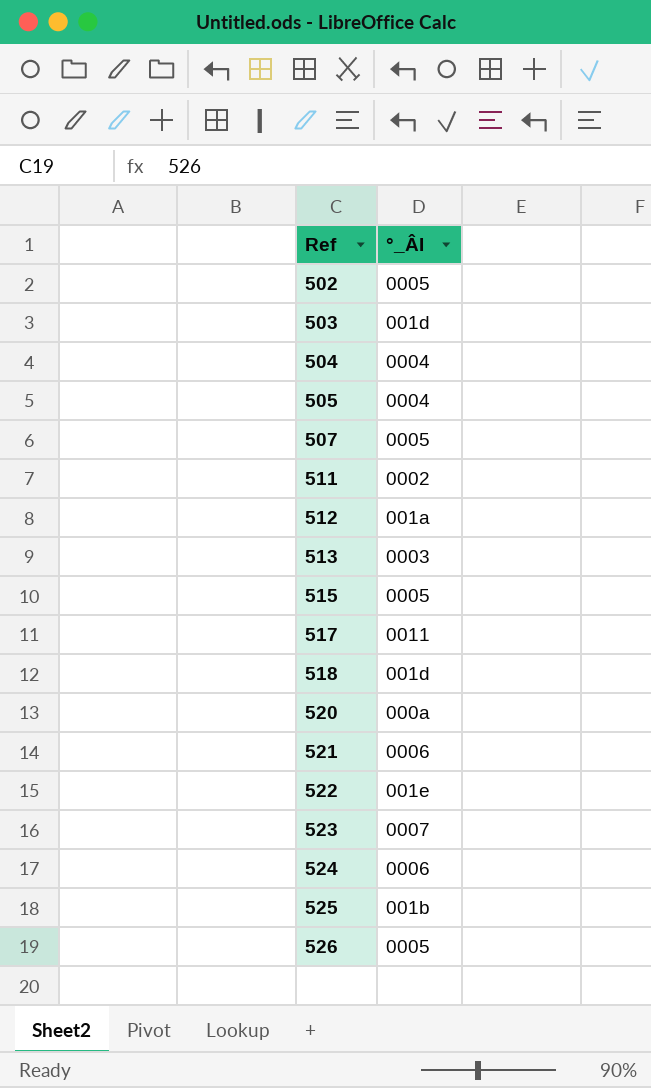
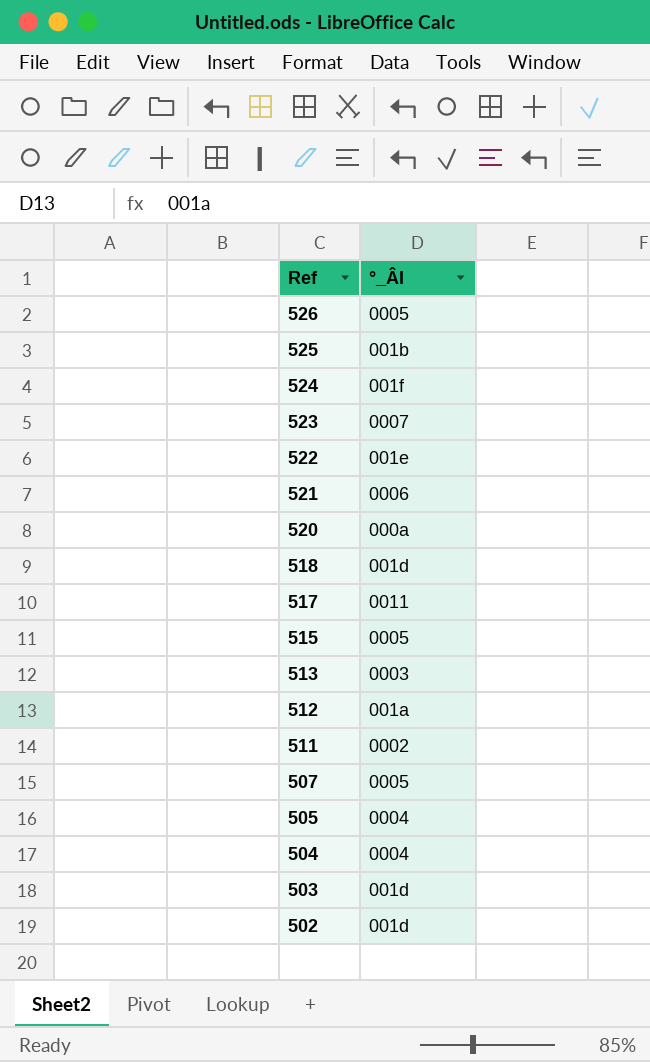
row order: Ref ascending -> Ref descending
524 | °_ÂI: 0006 -> 001f
502 | °_ÂI: 0005 -> 001d

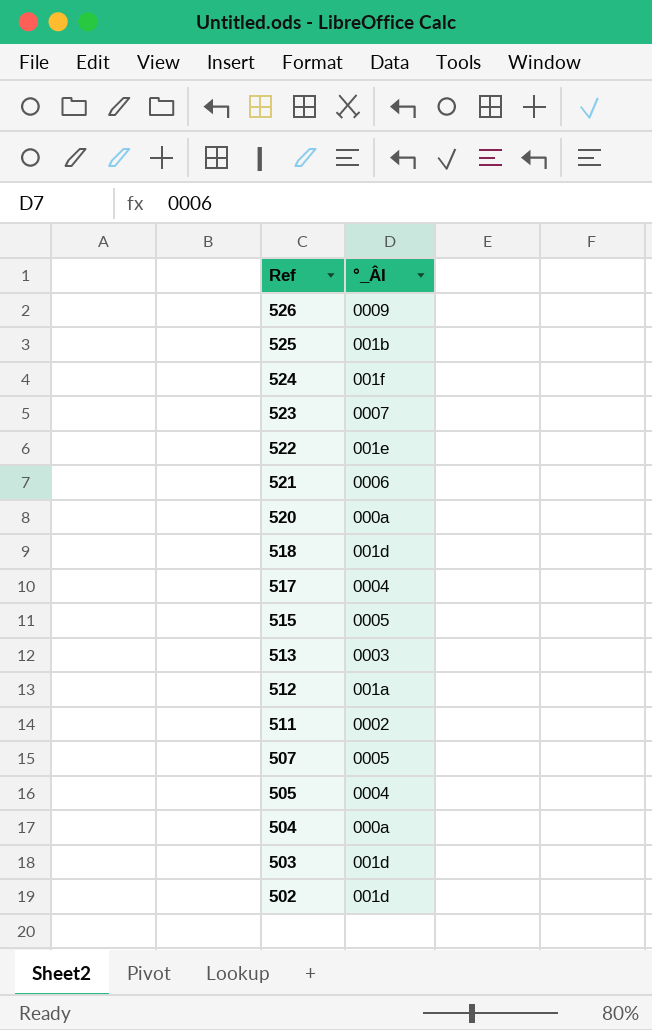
526 | °_ÂI: 0005 -> 0009
517 | °_ÂI: 0011 -> 0004
504 | °_ÂI: 0004 -> 000a

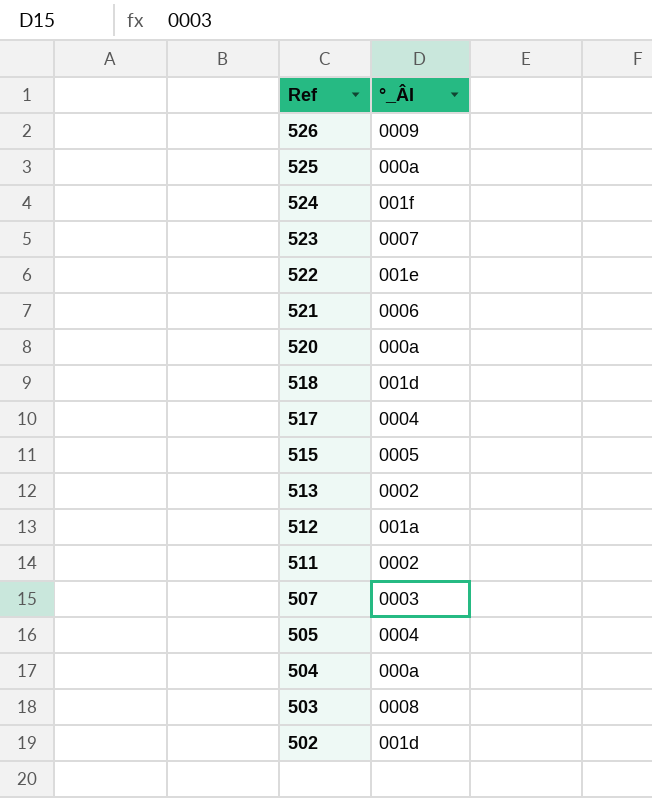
525 | °_ÂI: 001b -> 000a
513 | °_ÂI: 0003 -> 0002
507 | °_ÂI: 0005 -> 0003
503 | °_ÂI: 001d -> 0008

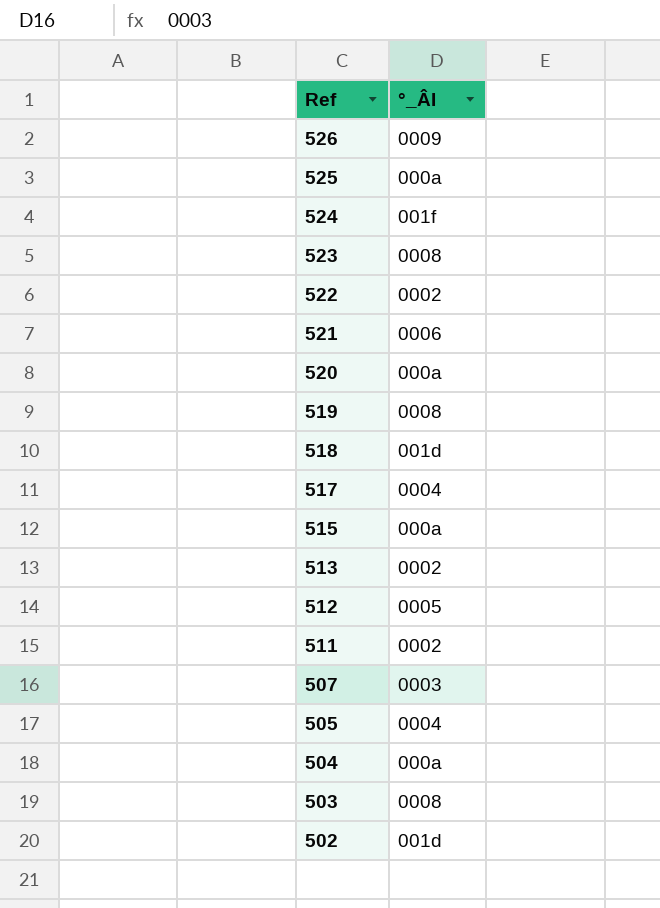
523 | °_ÂI: 0007 -> 0008
522 | °_ÂI: 001e -> 0002
row 519: none -> 0008
515 | °_ÂI: 0005 -> 000a
512 | °_ÂI: 001a -> 0005

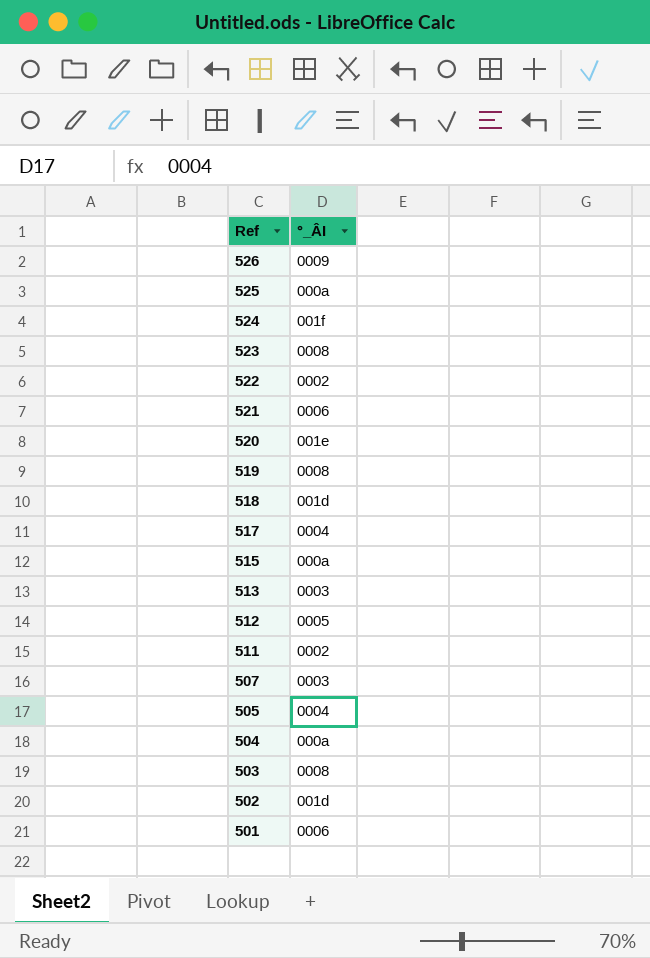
520 | °_ÂI: 000a -> 001e
513 | °_ÂI: 0002 -> 0003
row 501: none -> 0006

